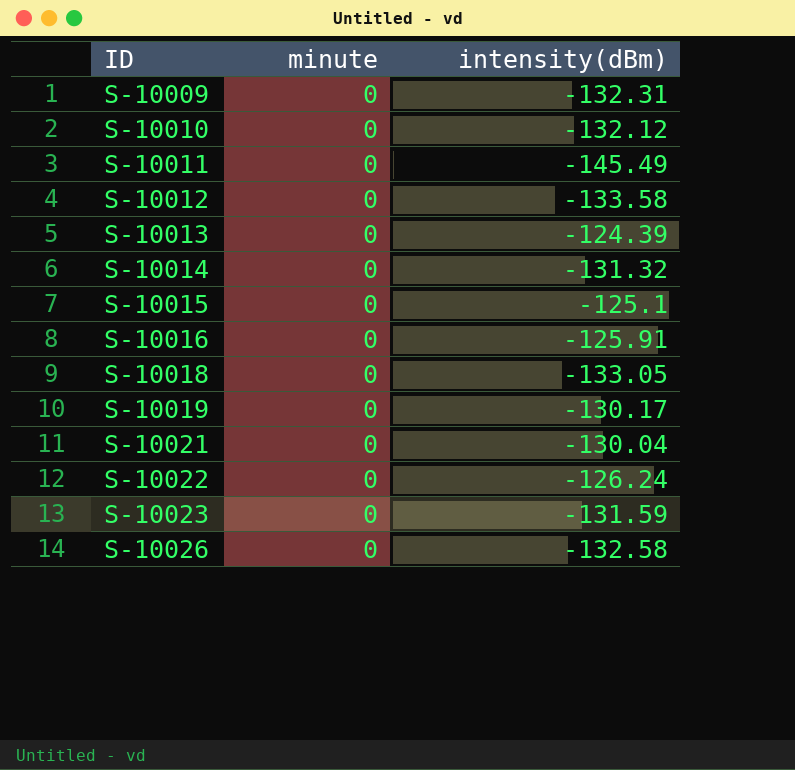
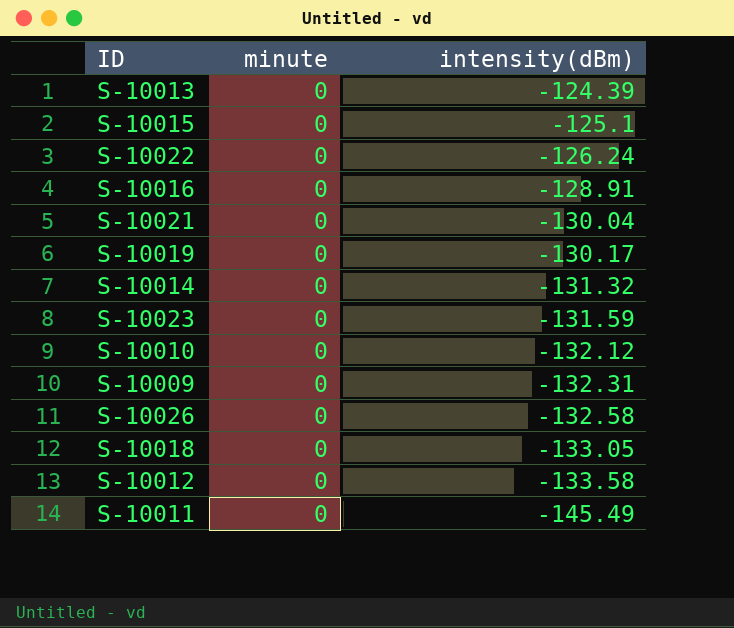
row order: ID ascending -> intensity(dBm) descending
S-10016 | intensity(dBm): -125.91 -> -128.91

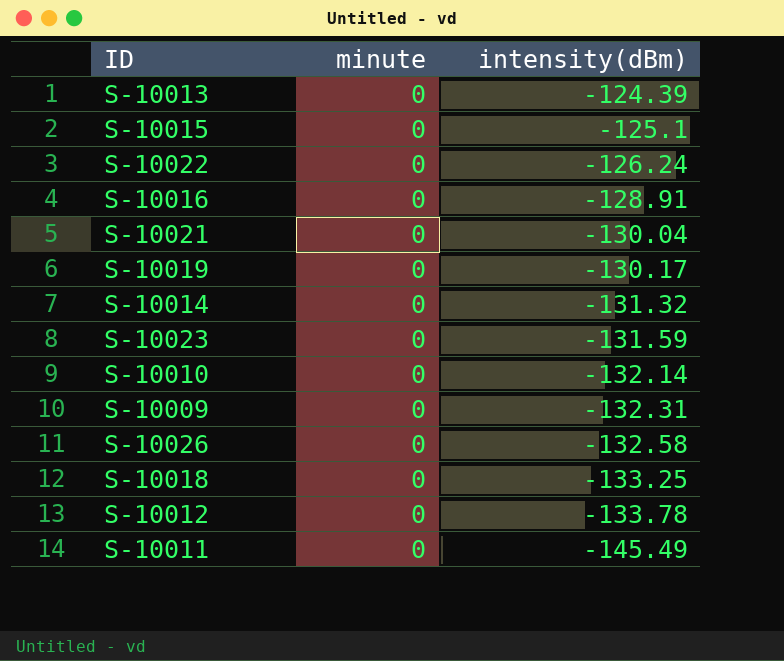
S-10010 | intensity(dBm): -132.12 -> -132.14
S-10018 | intensity(dBm): -133.05 -> -133.25
S-10012 | intensity(dBm): -133.58 -> -133.78

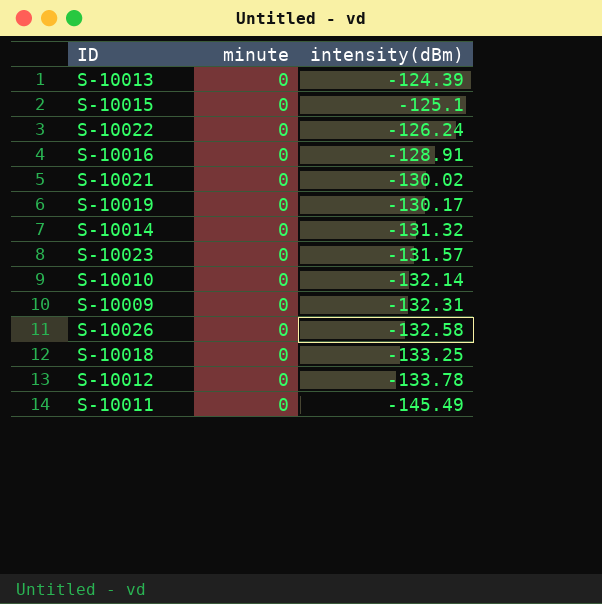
S-10021 | intensity(dBm): -130.04 -> -130.02
S-10023 | intensity(dBm): -131.59 -> -131.57

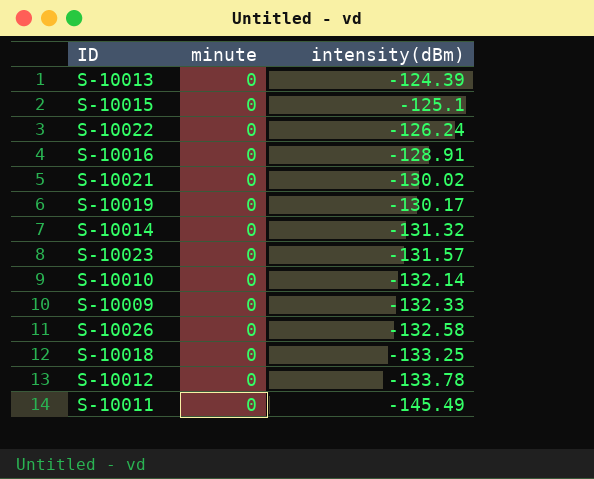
S-10009 | intensity(dBm): -132.31 -> -132.33

